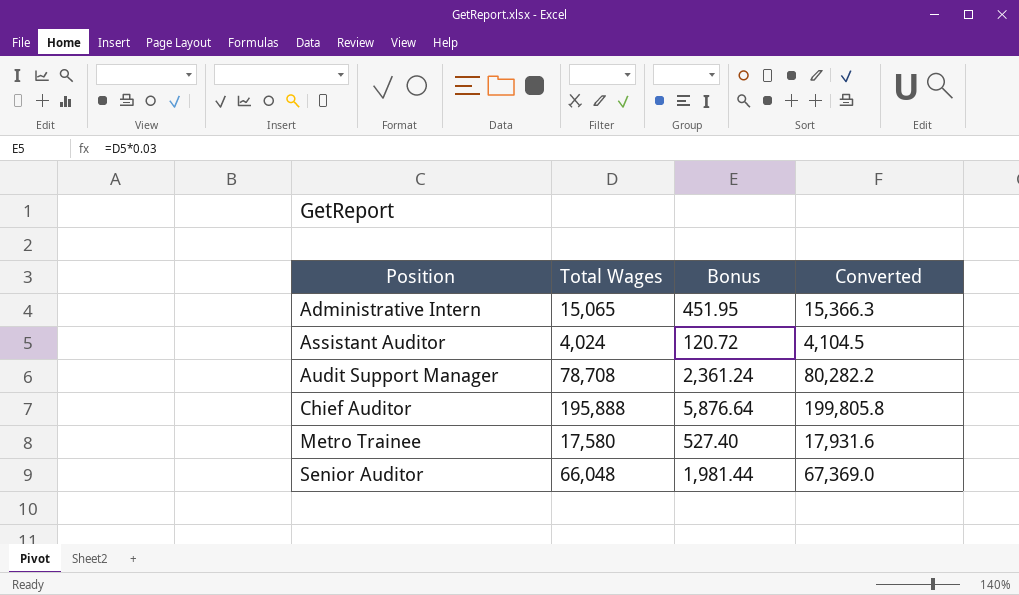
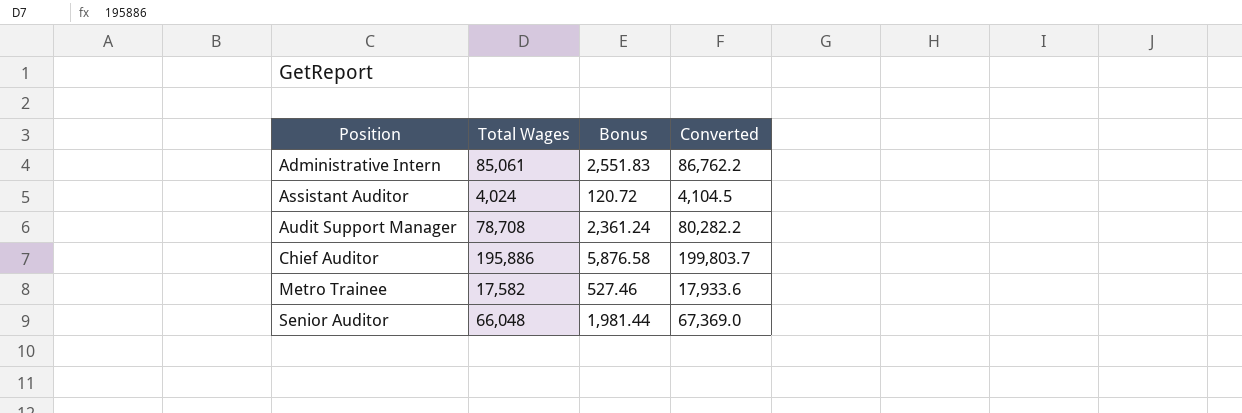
Administrative Intern | Total Wages: 15,065 -> 85,061
Administrative Intern | Bonus: 451.95 -> 2,551.83
Administrative Intern | Converted: 15,366.3 -> 86,762.2
Chief Auditor | Total Wages: 195,888 -> 195,886
Chief Auditor | Bonus: 5,876.64 -> 5,876.58
Chief Auditor | Converted: 199,805.8 -> 199,803.7
Metro Trainee | Total Wages: 17,580 -> 17,582
Metro Trainee | Bonus: 527.40 -> 527.46
Metro Trainee | Converted: 17,931.6 -> 17,933.6

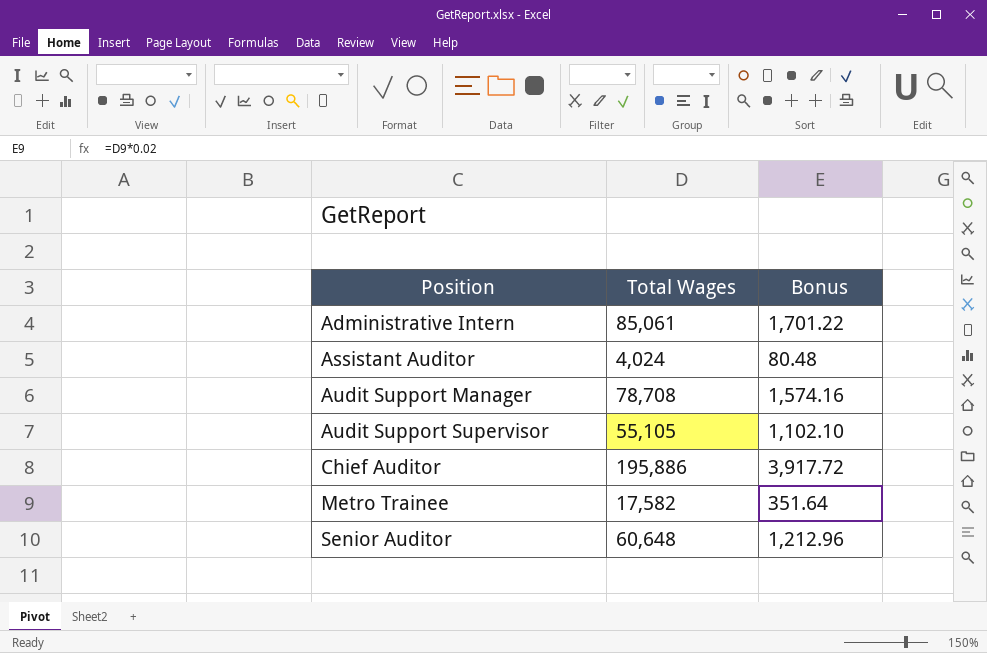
column Converted | formula: [Total Wages] * 1.02 -> none
column Bonus | formula: [Total Wages] * 0.03 -> [Total Wages] * 0.02
row Audit Support Supervisor: none -> 55,105 | 1,102.10
Senior Auditor | Total Wages: 66,048 -> 60,648

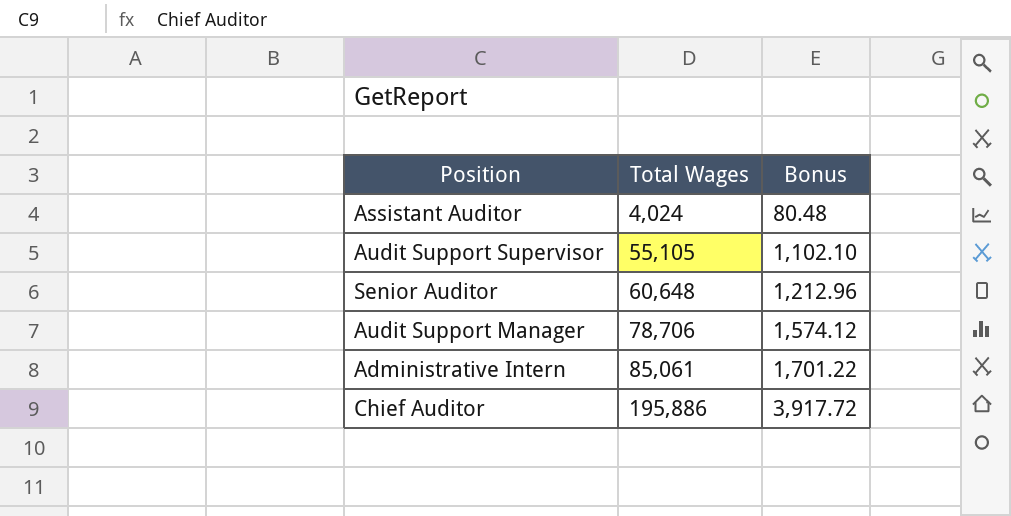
row order: Position ascending -> Total Wages ascending
row Metro Trainee: 17,582 | 351.64 -> none
Audit Support Manager | Total Wages: 78,708 -> 78,706
Audit Support Manager | Bonus: 1,574.16 -> 1,574.12

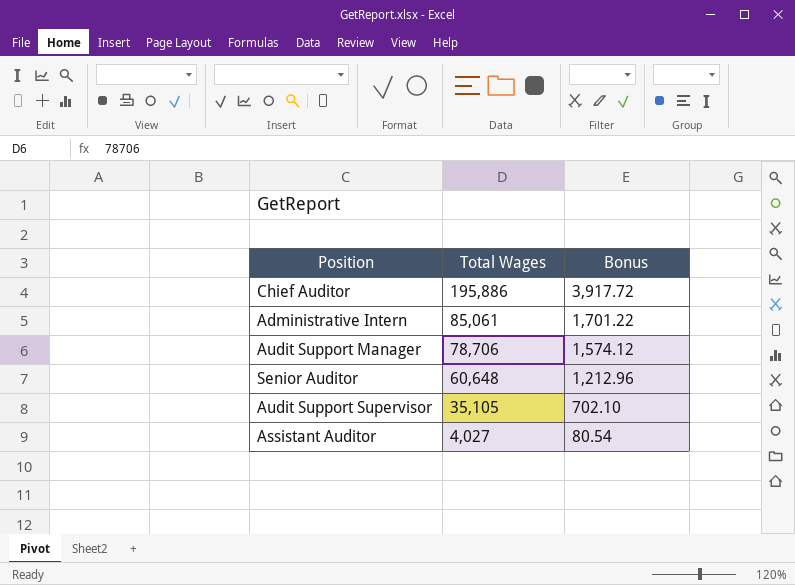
row order: Total Wages ascending -> Total Wages descending
Audit Support Supervisor | Total Wages: 55,105 -> 35,105
Audit Support Supervisor | Bonus: 1,102.10 -> 702.10
Assistant Auditor | Total Wages: 4,024 -> 4,027
Assistant Auditor | Bonus: 80.48 -> 80.54

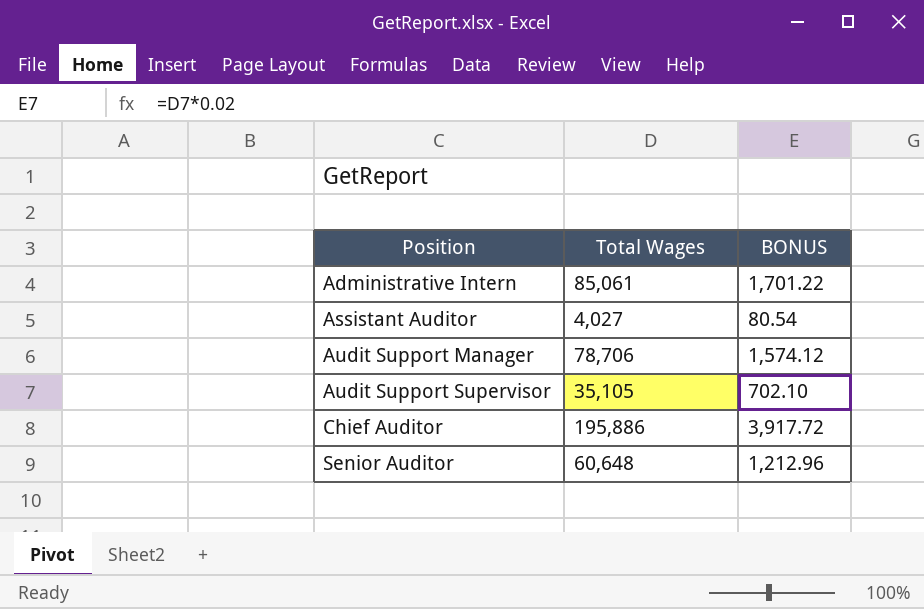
row order: Total Wages descending -> Position ascending
column name: Bonus -> BONUS

